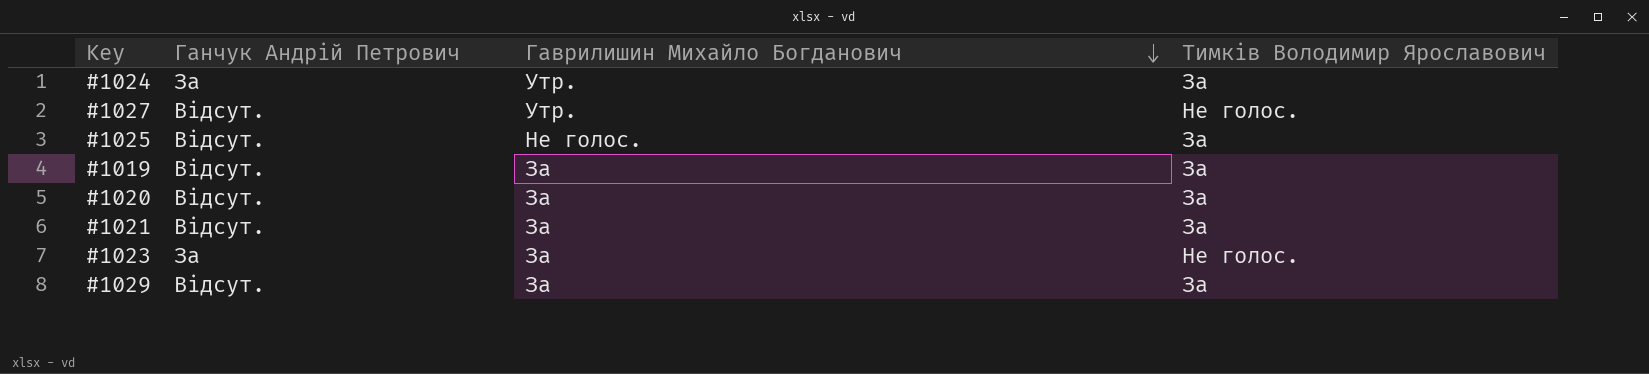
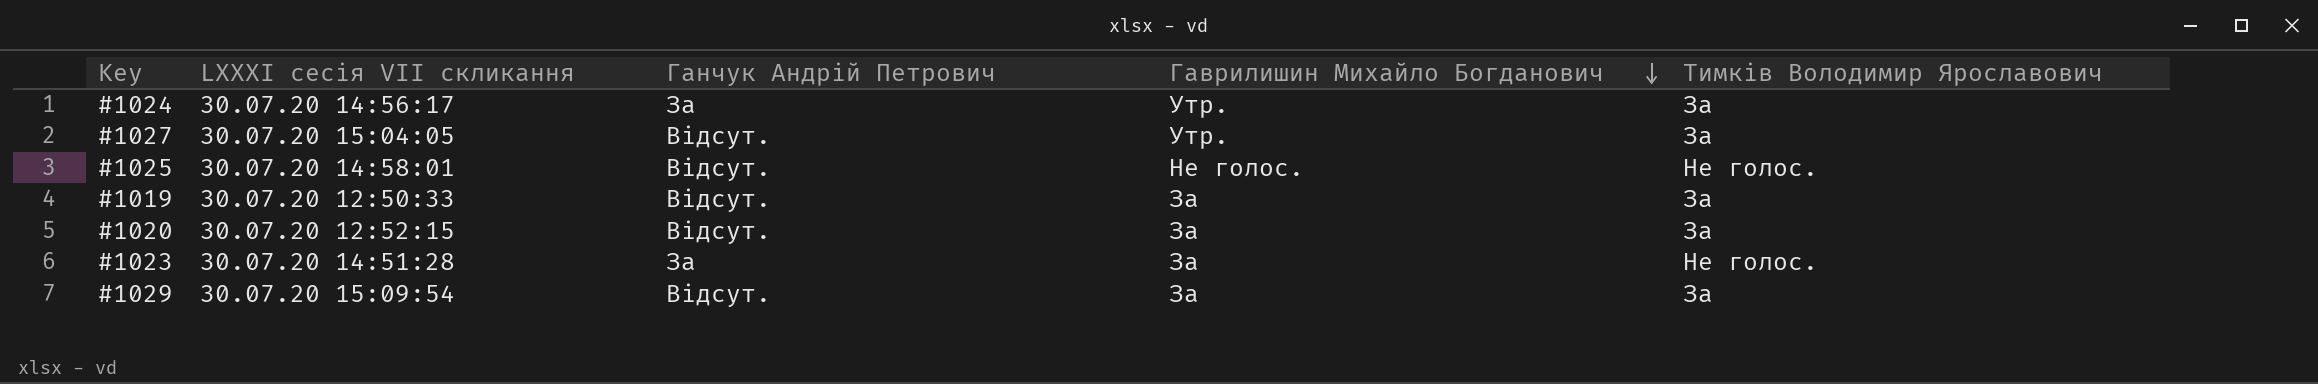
column LXXXI сесія VII скликання | position: none -> 2
row #1021: Відсут. | За | За -> none
#1027 | Тимків Володимир Ярославович: Не голос. -> За
#1025 | Тимків Володимир Ярославович: За -> Не голос.

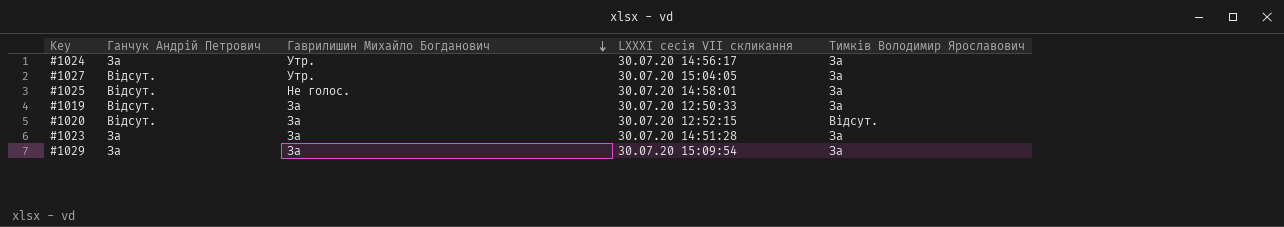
column LXXXI сесія VII скликання | position: 2 -> 4
#1025 | Тимків Володимир Ярославович: Не голос. -> За
#1020 | Тимків Володимир Ярославович: За -> Відсут.
#1023 | Тимків Володимир Ярославович: Не голос. -> За
#1029 | Ганчук Андрій Петрович: Відсут. -> За

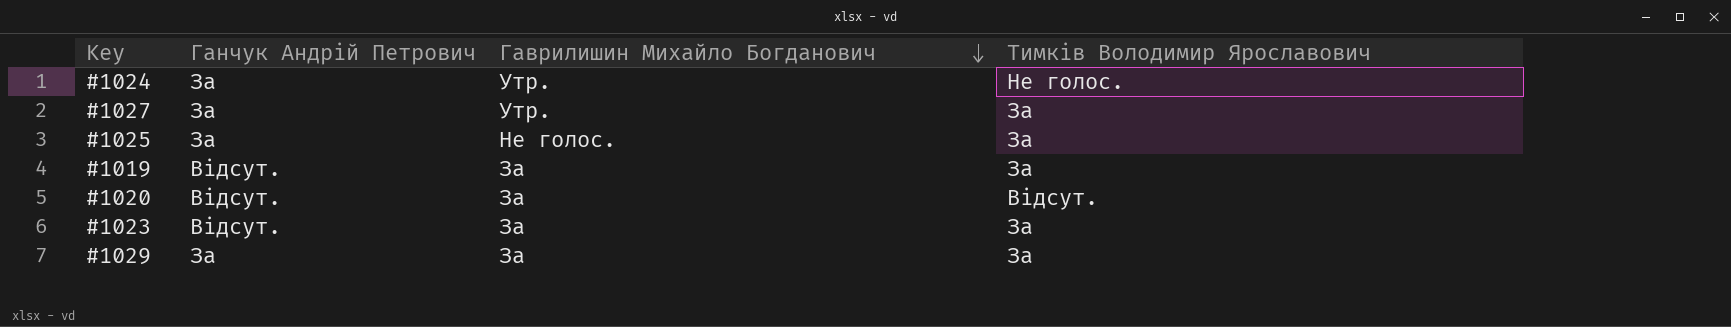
column LXXXI сесія VII скликання | position: 4 -> none
#1024 | Тимків Володимир Ярославович: За -> Не голос.
#1027 | Ганчук Андрій Петрович: Відсут. -> За
#1025 | Ганчук Андрій Петрович: Відсут. -> За
#1023 | Ганчук Андрій Петрович: За -> Відсут.

